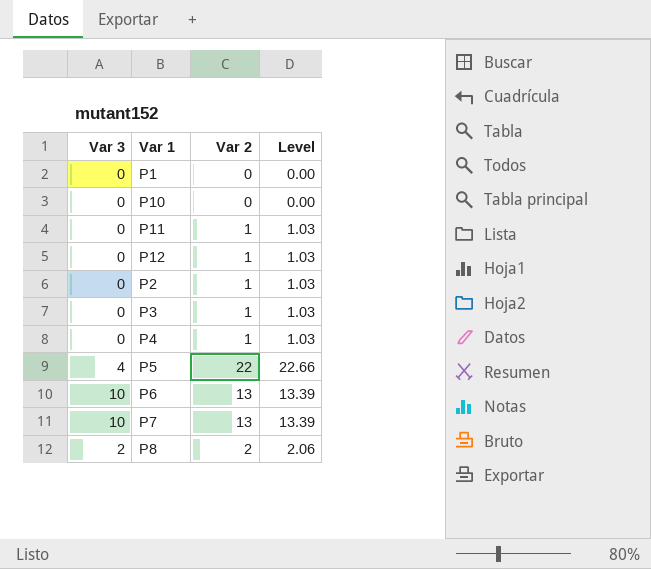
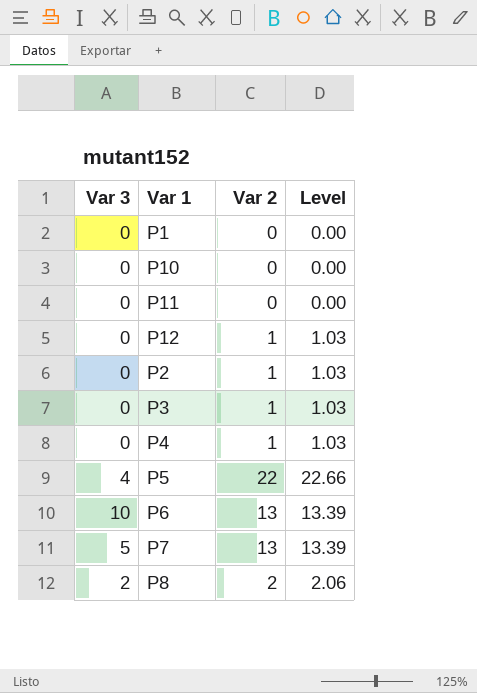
P11 | Var 2: 1 -> 0
P11 | Level: 1.03 -> 0.00
P7 | Var 3: 10 -> 5

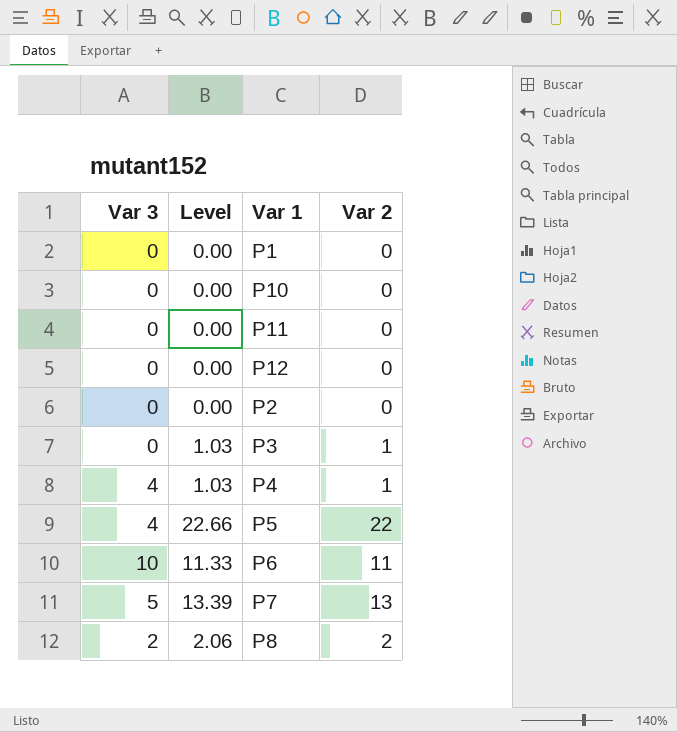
column Level | position: 4 -> 2
P12 | Level: 1.03 -> 0.00
P12 | Var 2: 1 -> 0
P2 | Level: 1.03 -> 0.00
P2 | Var 2: 1 -> 0
P4 | Var 3: 0 -> 4
P6 | Level: 13.39 -> 11.33
P6 | Var 2: 13 -> 11

